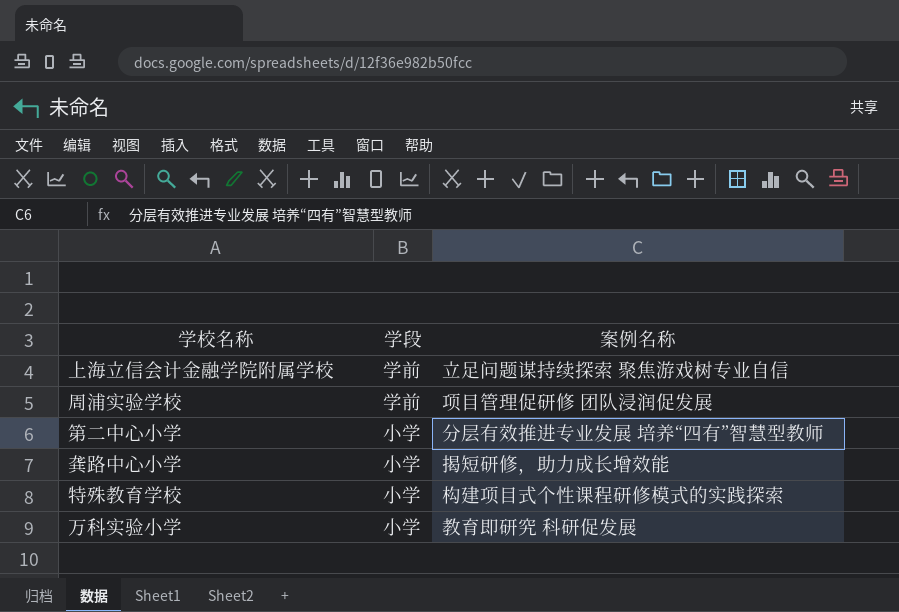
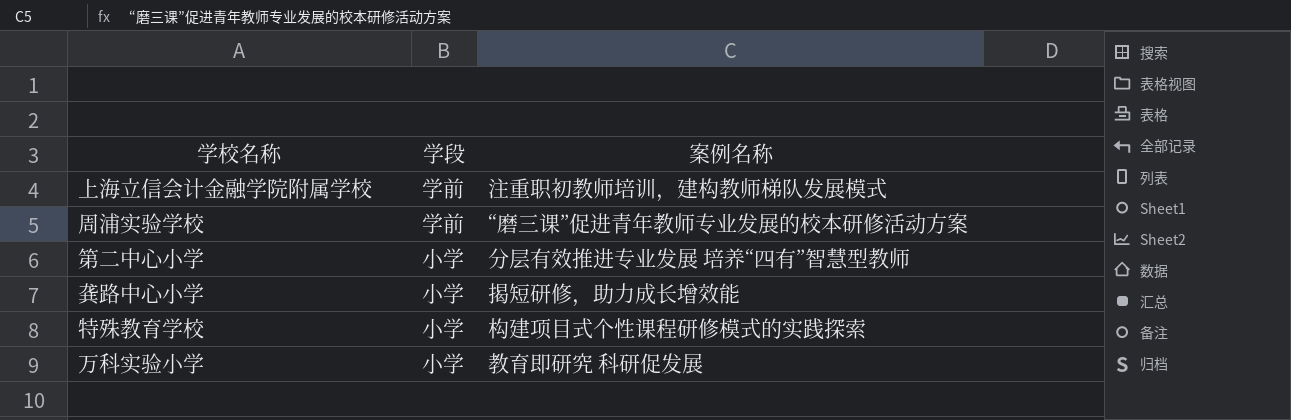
上海立信会计金融学院附属学校 | 案例名称: 立足问题谋持续探索 聚焦游戏树专业自信 -> 注重职初教师培训，建构教师梯队发展模式
周浦实验学校 | 案例名称: 项目管理促研修 团队浸润促发展 -> “磨三课”促进青年教师专业发展的校本研修活动方案

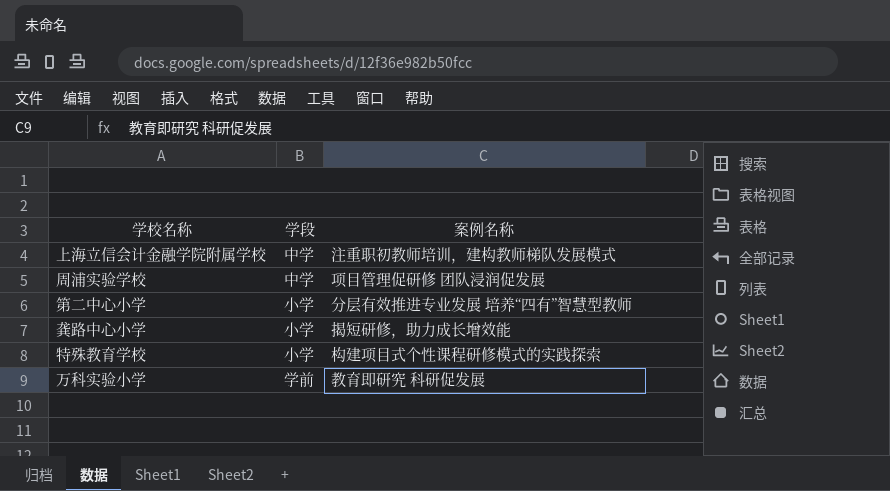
上海立信会计金融学院附属学校 | 学段: 学前 -> 中学
周浦实验学校 | 学段: 学前 -> 中学
周浦实验学校 | 案例名称: “磨三课”促进青年教师专业发展的校本研修活动方案 -> 项目管理促研修 团队浸润促发展
万科实验小学 | 学段: 小学 -> 学前

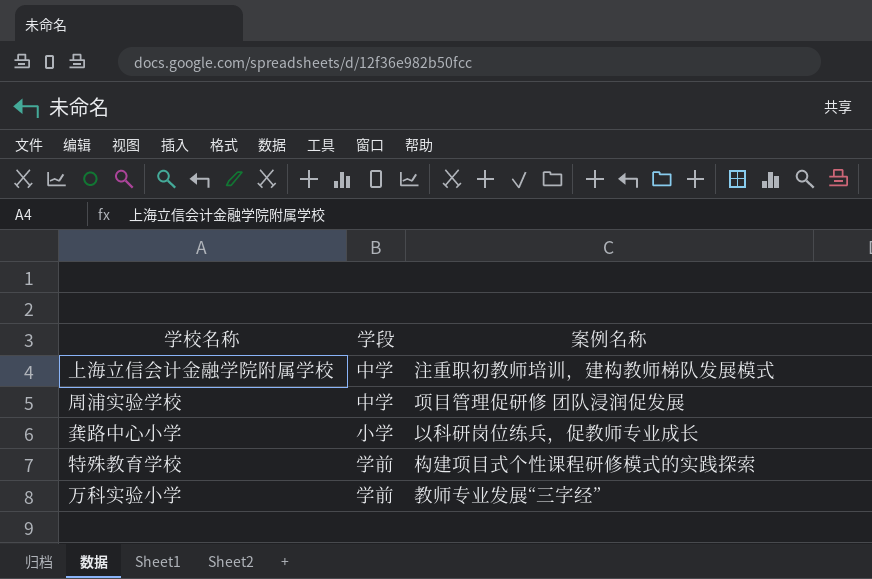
row 第二中心小学: 小学 | 分层有效推进专业发展 培养“四有”智慧型教师 -> none
龚路中心小学 | 案例名称: 揭短研修，助力成长增效能 -> 以科研岗位练兵，促教师专业成长
特殊教育学校 | 学段: 小学 -> 学前
万科实验小学 | 案例名称: 教育即研究 科研促发展 -> 教师专业发展“三字经”

